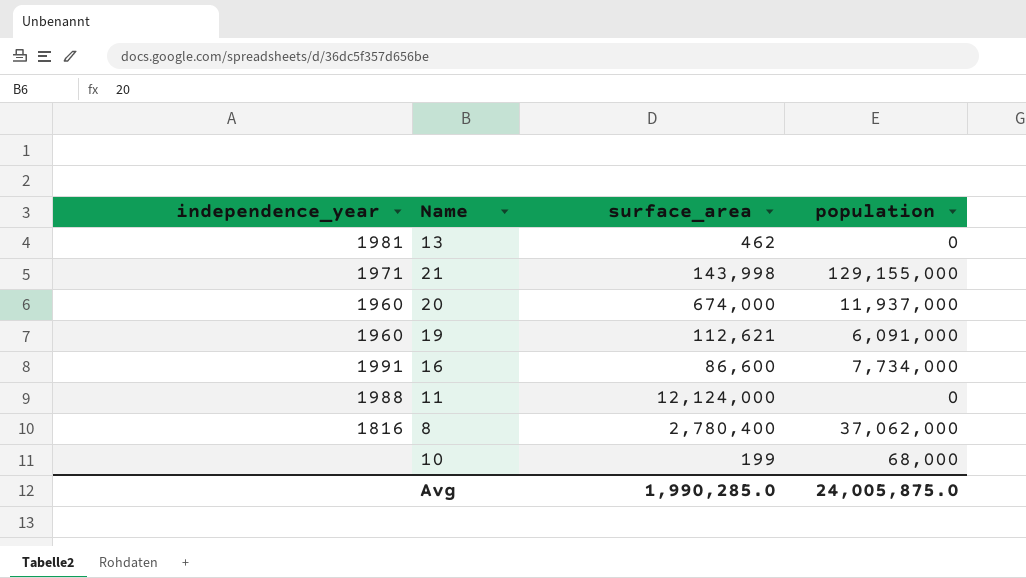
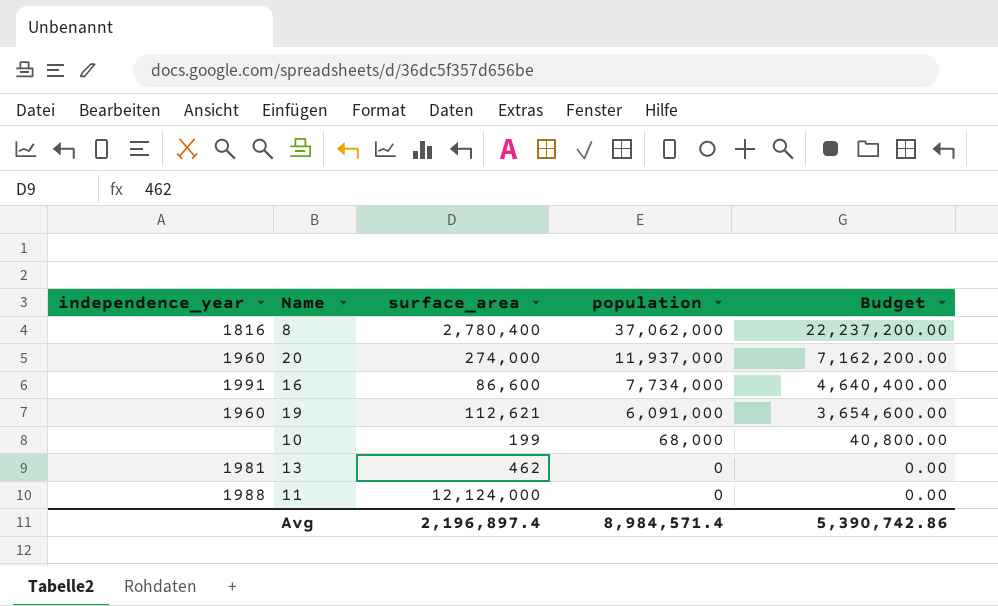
row order: none -> population descending
column Budget | formula: none -> [population] * 0.6
row 21: 1971 | 143,998 | 129,155,000 -> none
20 | surface_area: 674,000 -> 274,000
Avg | surface_area: 1,990,285.0 -> 2,196,897.4
Avg | population: 24,005,875.0 -> 8,984,571.4

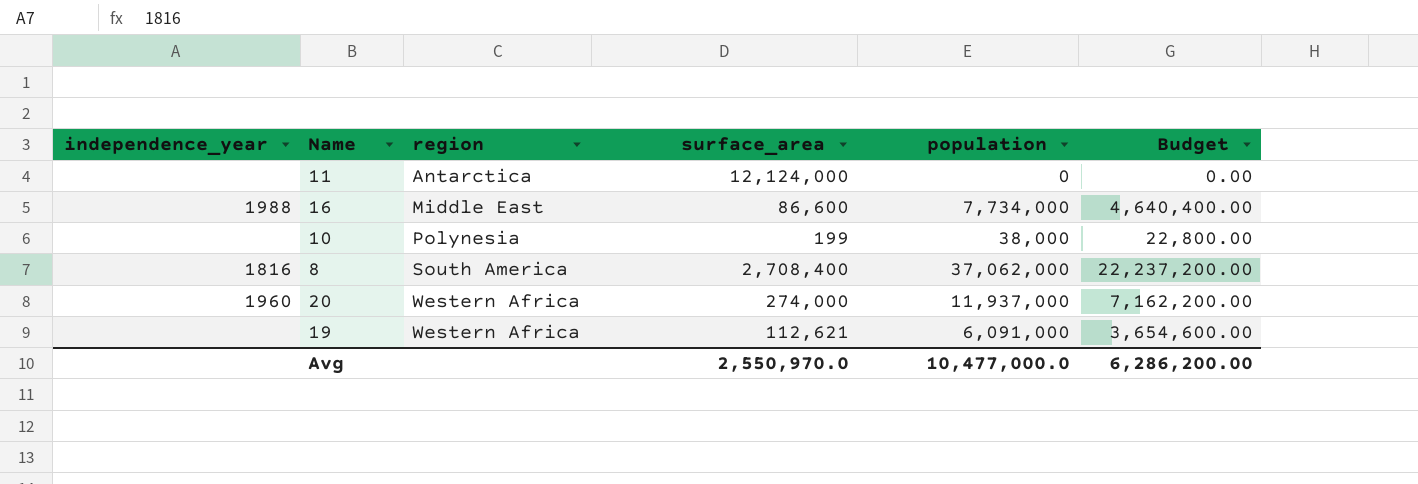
row order: population descending -> region ascending
column region | position: none -> 3
row 13: 1981 | 462 | 0 | 0.00 -> none
11 | independence_year: 1988 -> none
16 | independence_year: 1991 -> 1988
10 | population: 68,000 -> 38,000
10 | Budget: 40,800.00 -> 22,800.00
8 | surface_area: 2,780,400 -> 2,708,400
19 | independence_year: 1960 -> none
Avg | surface_area: 2,196,897.4 -> 2,550,970.0
Avg | population: 8,984,571.4 -> 10,477,000.0
Avg | Budget: 5,390,742.86 -> 6,286,200.00

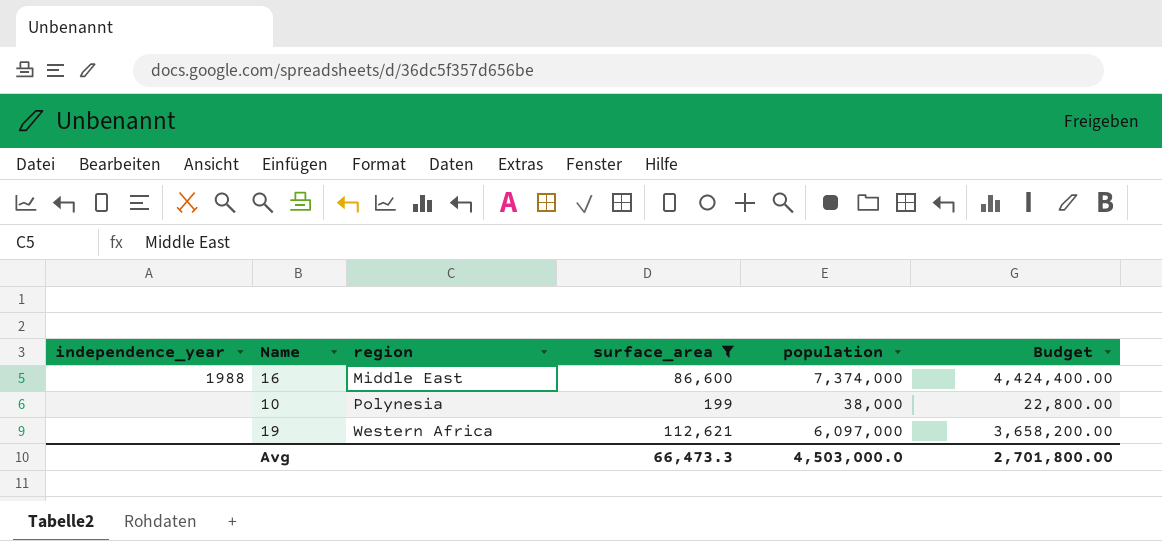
filter: none -> surface_area <= 112,621
16 | population: 7,734,000 -> 7,374,000
16 | Budget: 4,640,400.00 -> 4,424,400.00
19 | population: 6,091,000 -> 6,097,000
19 | Budget: 3,654,600.00 -> 3,658,200.00
Avg | surface_area: 2,550,970.0 -> 66,473.3
Avg | population: 10,477,000.0 -> 4,503,000.0
Avg | Budget: 6,286,200.00 -> 2,701,800.00

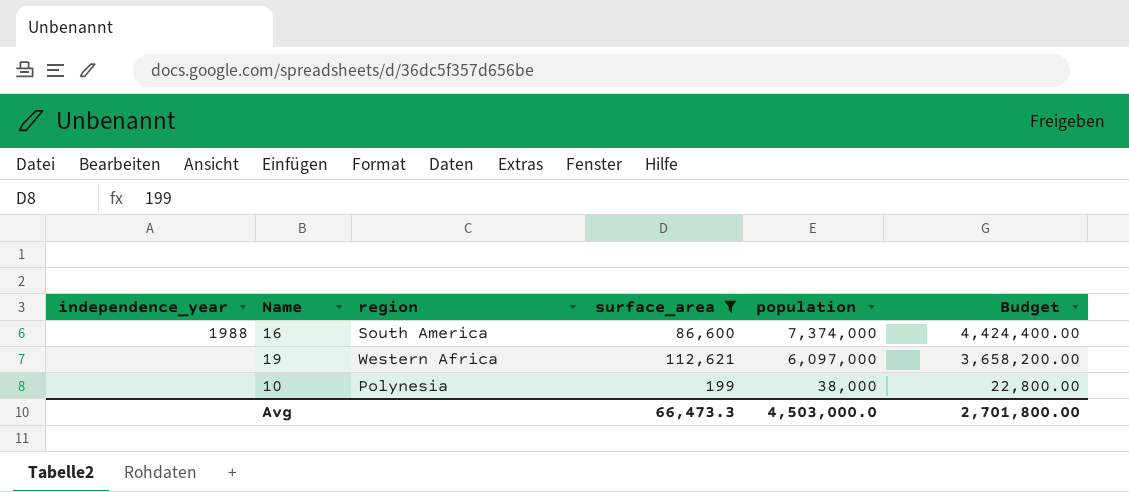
row order: region ascending -> population descending
16 | region: Middle East -> South America

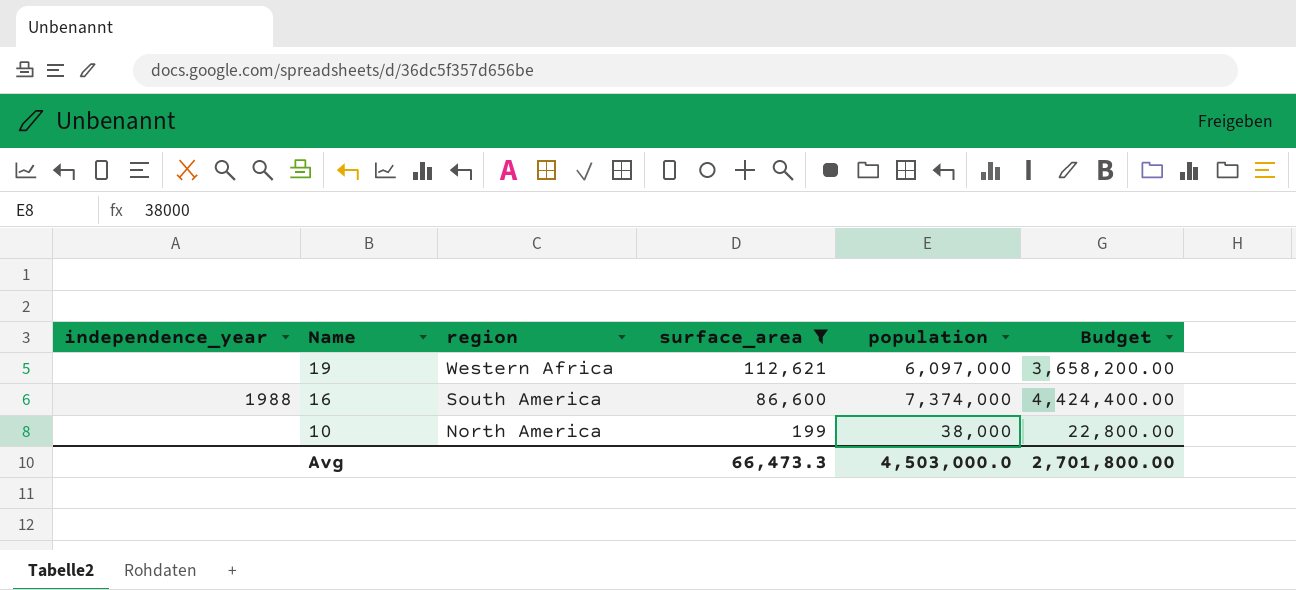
row order: population descending -> Name descending
10 | region: Polynesia -> North America

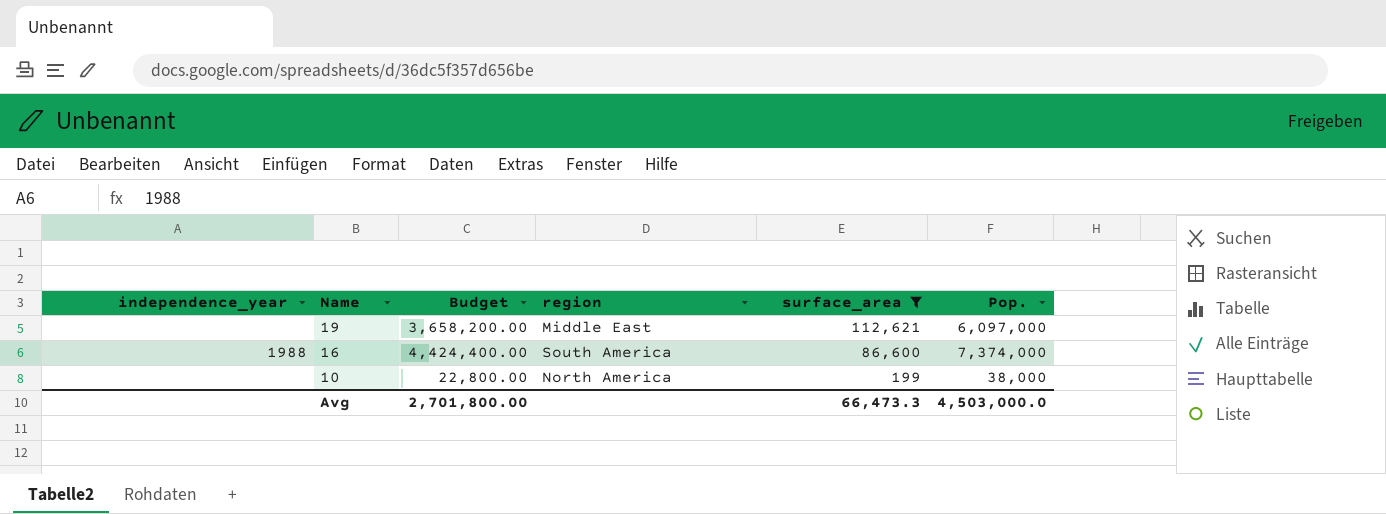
column Budget | position: 6 -> 3
column name: population -> Pop.
19 | region: Western Africa -> Middle East

